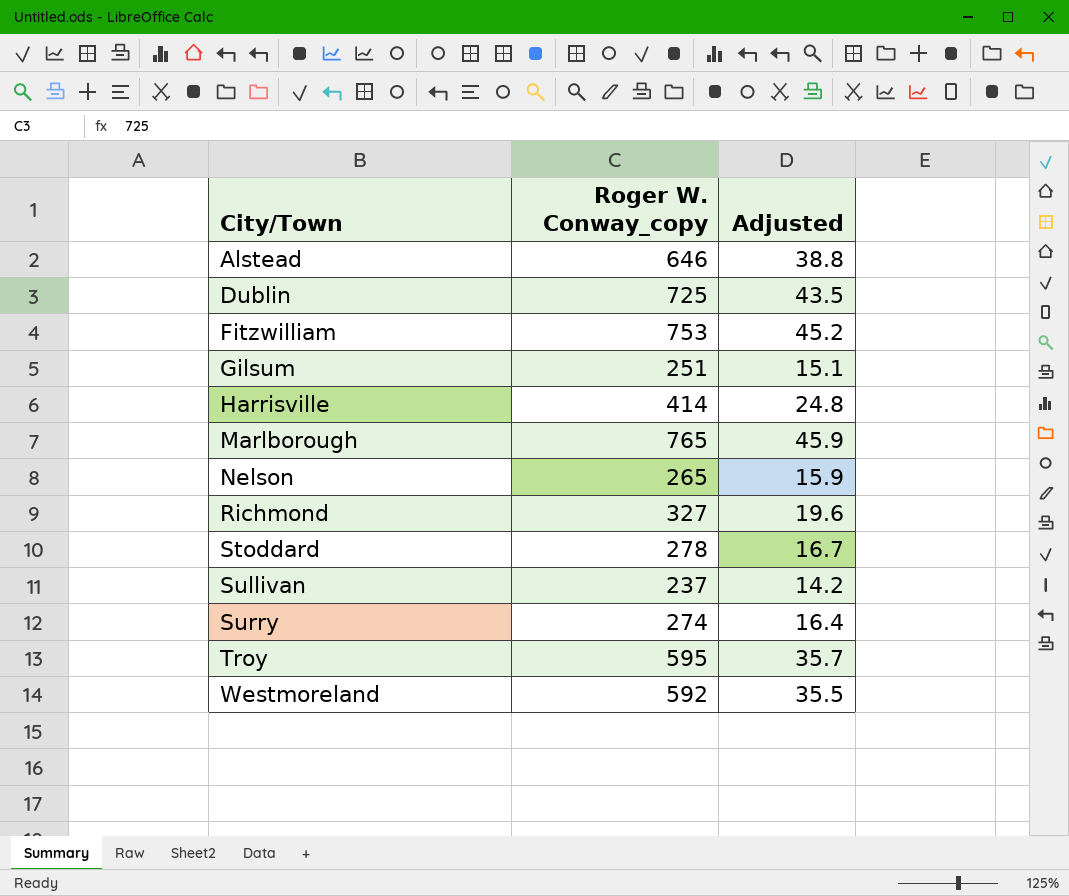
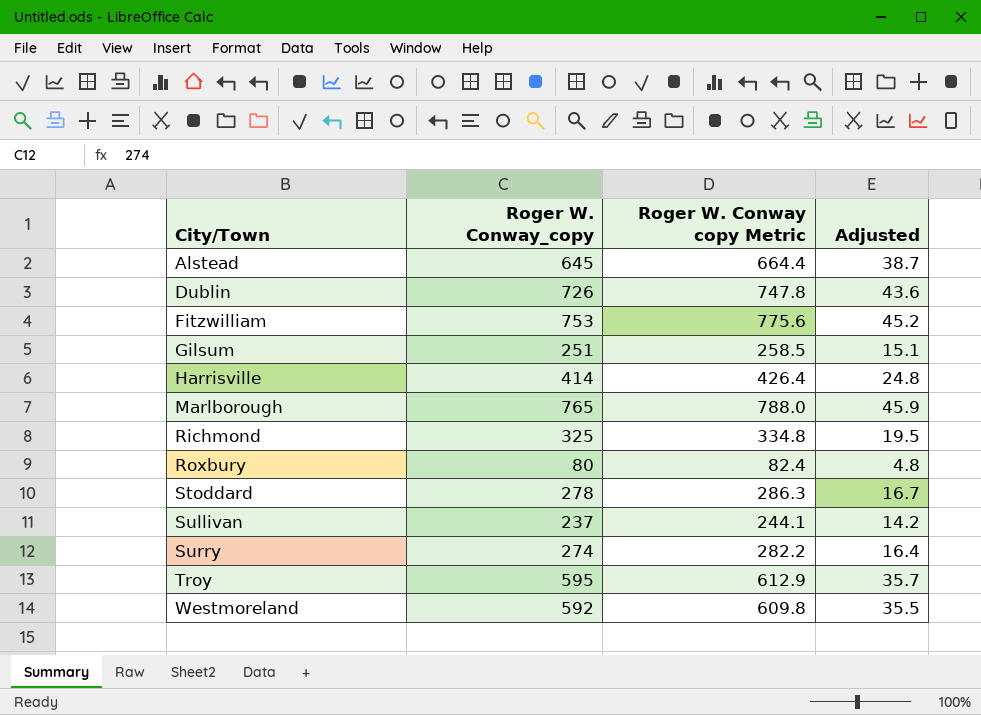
column Roger W. Conway copy Metric | formula: none -> [Roger W. Conway_copy] * 1.03
row Nelson: 265 | 15.9 -> none
Alstead | Roger W. Conway_copy: 646 -> 645
Alstead | Adjusted: 38.8 -> 38.7
Dublin | Roger W. Conway_copy: 725 -> 726
Dublin | Adjusted: 43.5 -> 43.6
Richmond | Roger W. Conway_copy: 327 -> 325
Richmond | Adjusted: 19.6 -> 19.5
row Roxbury: none -> 80 | 82.4 | 4.8

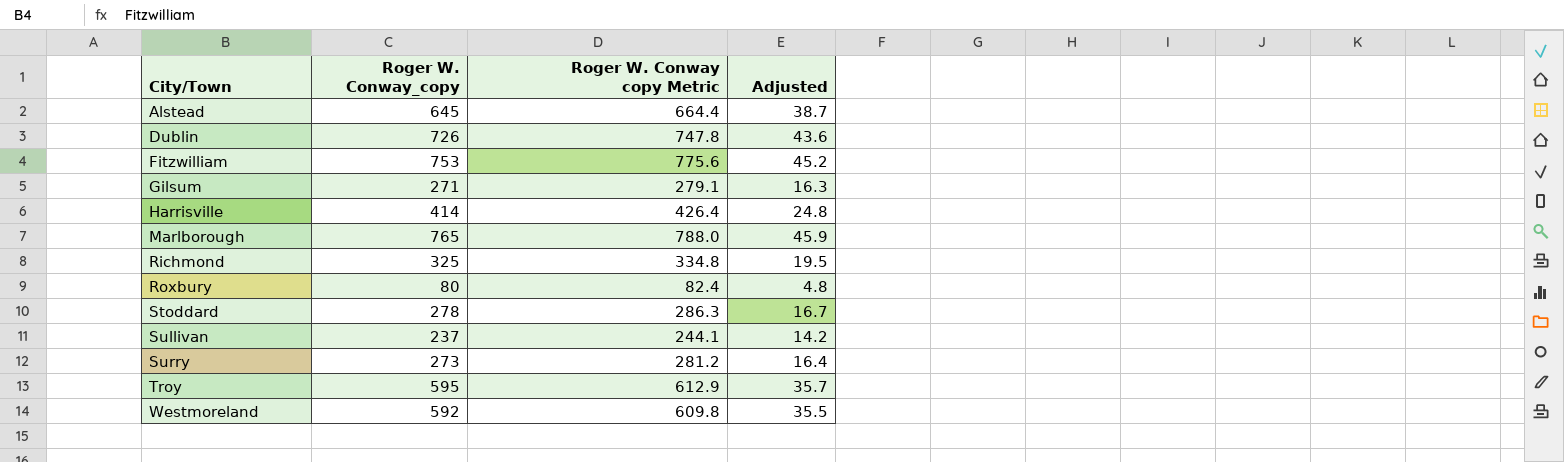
Gilsum | Roger W. Conway_copy: 251 -> 271
Gilsum | Roger W. Conway copy Metric: 258.5 -> 279.1
Gilsum | Adjusted: 15.1 -> 16.3
Surry | Roger W. Conway_copy: 274 -> 273
Surry | Roger W. Conway copy Metric: 282.2 -> 281.2

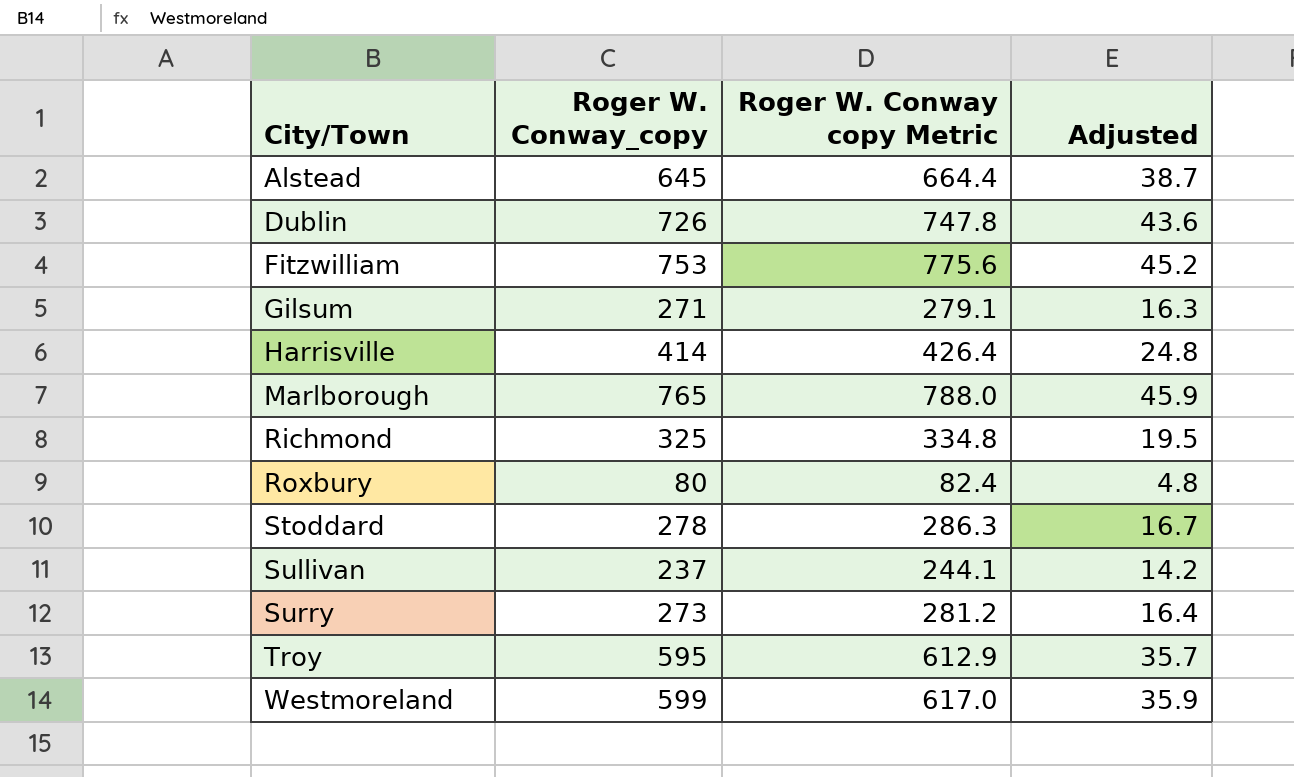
Westmoreland | Roger W. Conway_copy: 592 -> 599
Westmoreland | Roger W. Conway copy Metric: 609.8 -> 617.0
Westmoreland | Adjusted: 35.5 -> 35.9

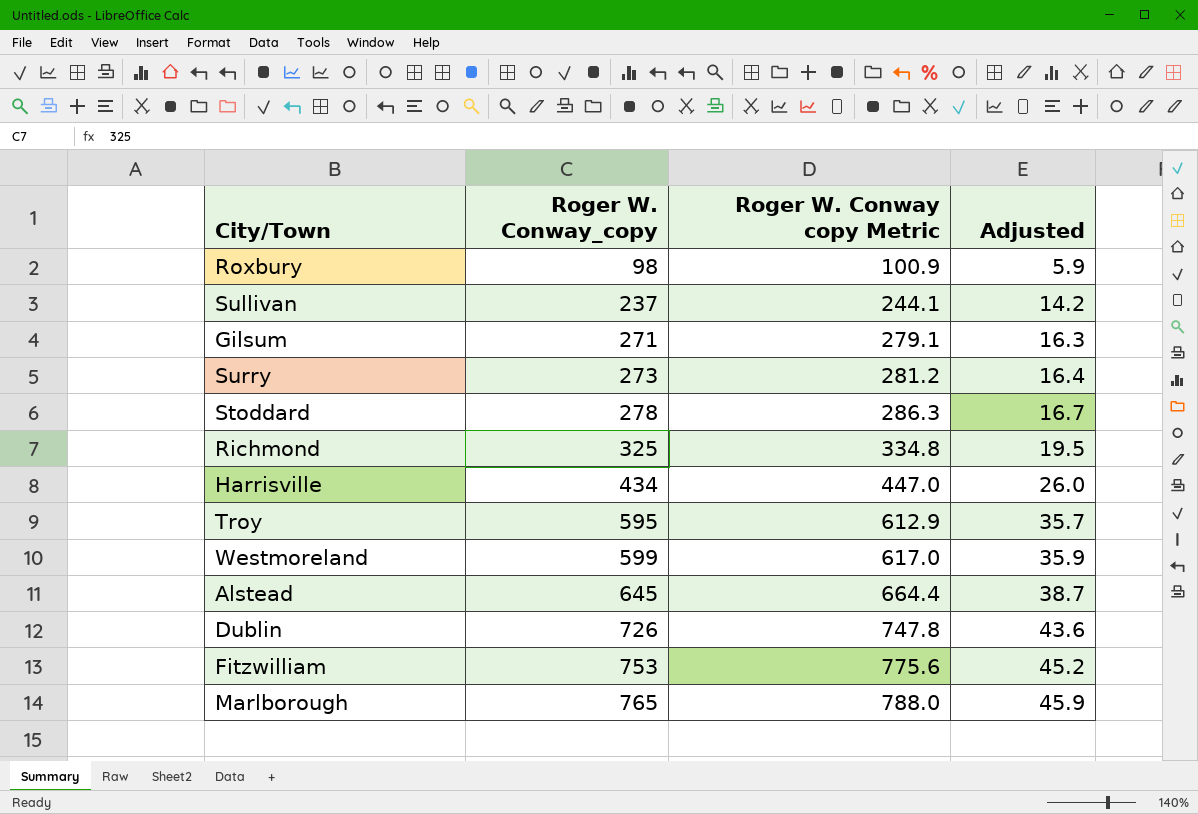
row order: City/Town ascending -> Roger W. Conway_copy ascending
Roxbury | Roger W. Conway_copy: 80 -> 98
Roxbury | Roger W. Conway copy Metric: 82.4 -> 100.9
Roxbury | Adjusted: 4.8 -> 5.9
Harrisville | Roger W. Conway_copy: 414 -> 434
Harrisville | Roger W. Conway copy Metric: 426.4 -> 447.0
Harrisville | Adjusted: 24.8 -> 26.0

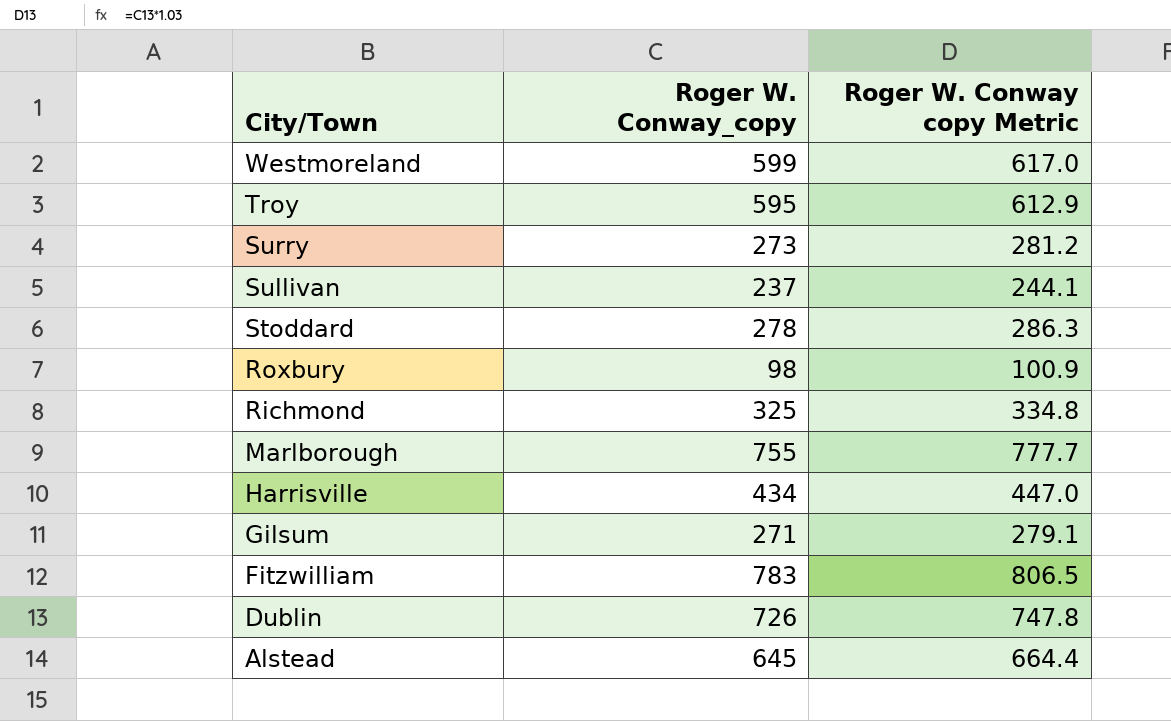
row order: Roger W. Conway_copy ascending -> City/Town descending
column Adjusted | formula: [Roger W. Conway_copy] * 0.06 -> none
Marlborough | Roger W. Conway_copy: 765 -> 755
Marlborough | Roger W. Conway copy Metric: 788.0 -> 777.7
Fitzwilliam | Roger W. Conway_copy: 753 -> 783
Fitzwilliam | Roger W. Conway copy Metric: 775.6 -> 806.5

